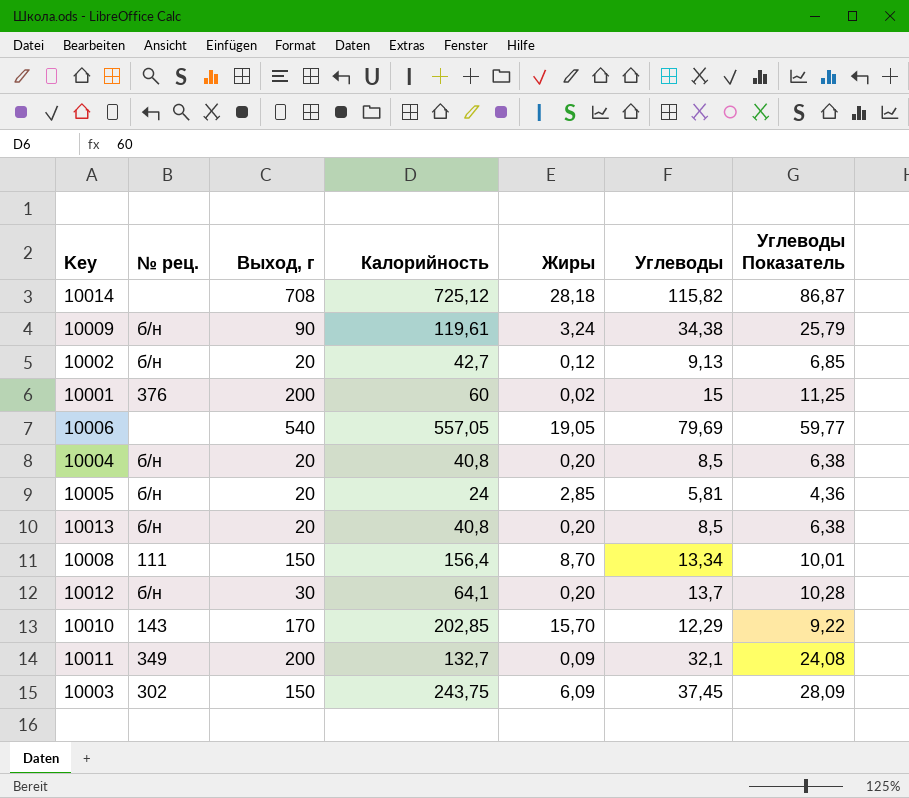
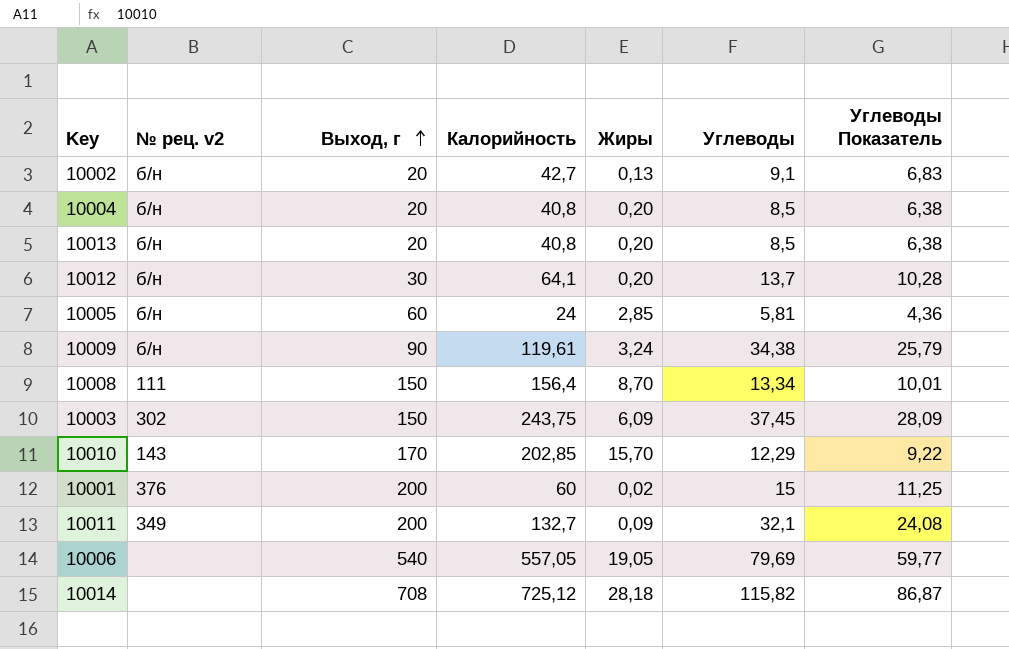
row order: none -> Выход, г ascending
column name: № рец. -> № рец. v2
10002 | Жиры: 0,12 -> 0,13
10002 | Углеводы: 9,13 -> 9,1
10002 | Углеводы Показатель: 6,85 -> 6,83
10005 | Выход, г: 20 -> 60

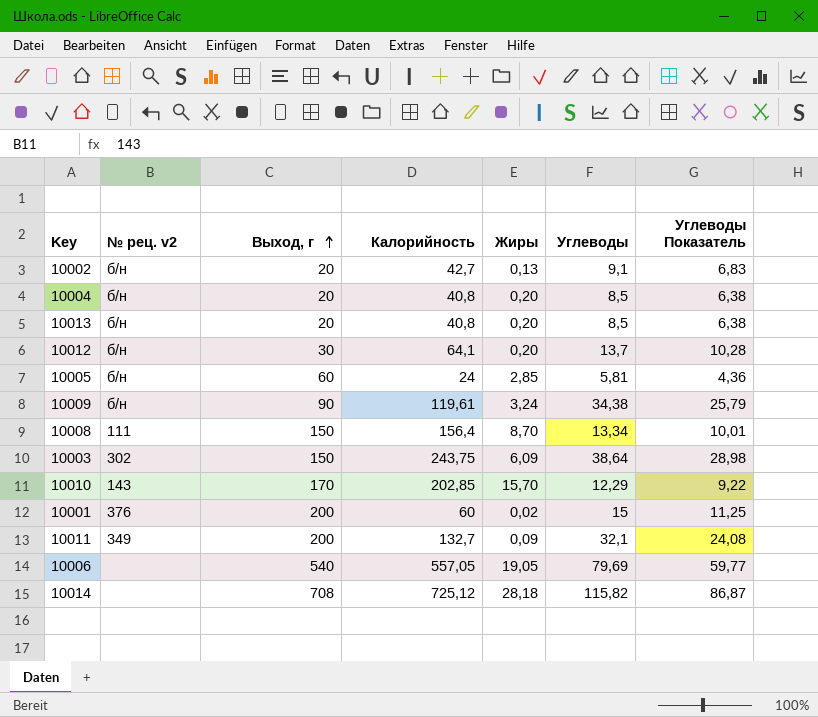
10003 | Углеводы: 37,45 -> 38,64
10003 | Углеводы Показатель: 28,09 -> 28,98

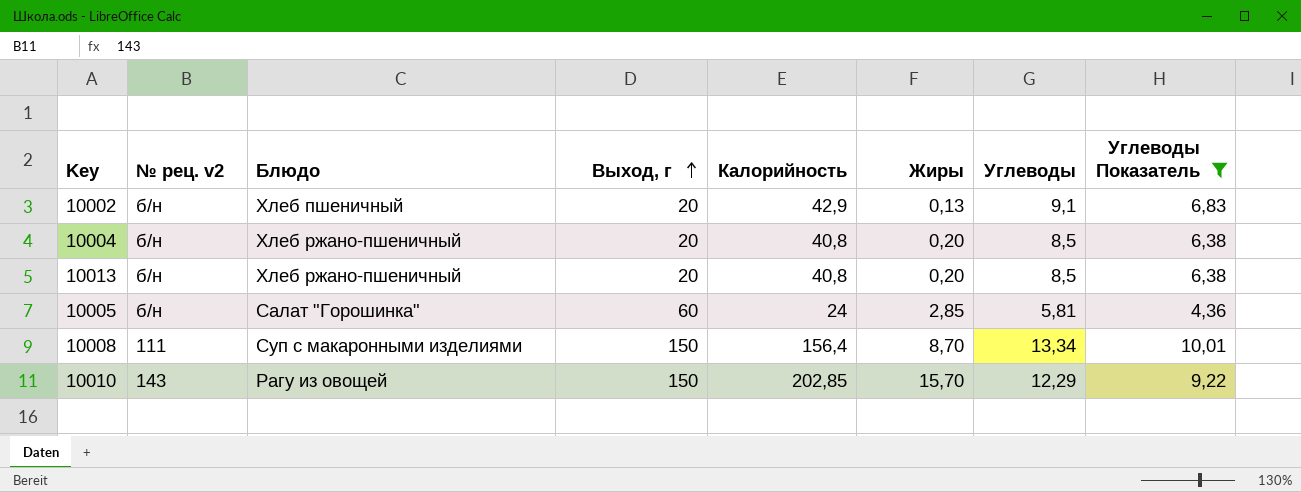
filter: none -> Углеводы Показатель <= 10,01
column Блюдо | position: none -> 3
10002 | Калорийность: 42,7 -> 42,9
10010 | Выход, г: 170 -> 150

